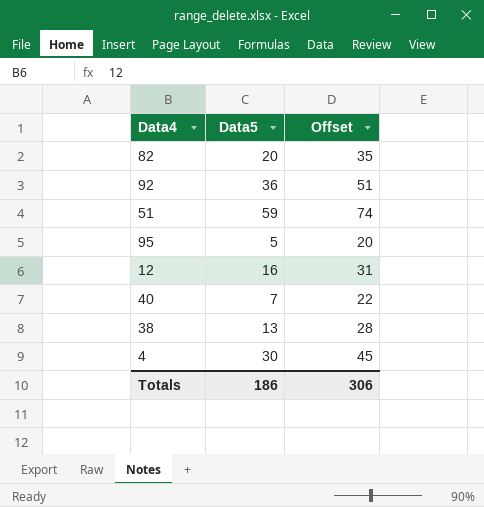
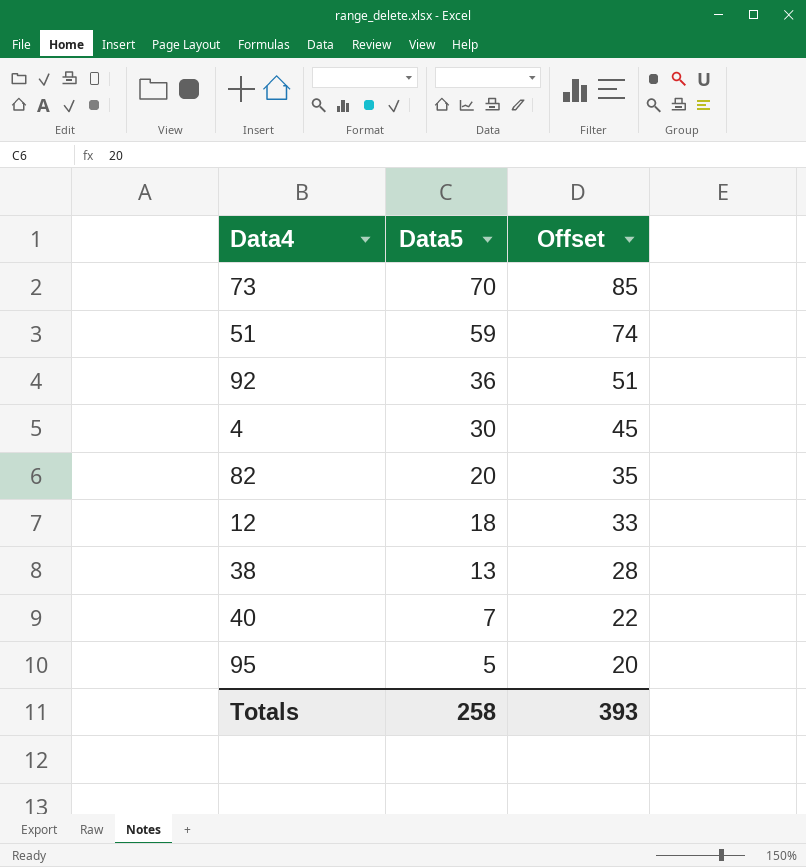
row order: none -> Data5 descending
row 73: none -> 70 | 85
12 | Data5: 16 -> 18
12 | Offset: 31 -> 33
Totals | Data5: 186 -> 258
Totals | Offset: 306 -> 393

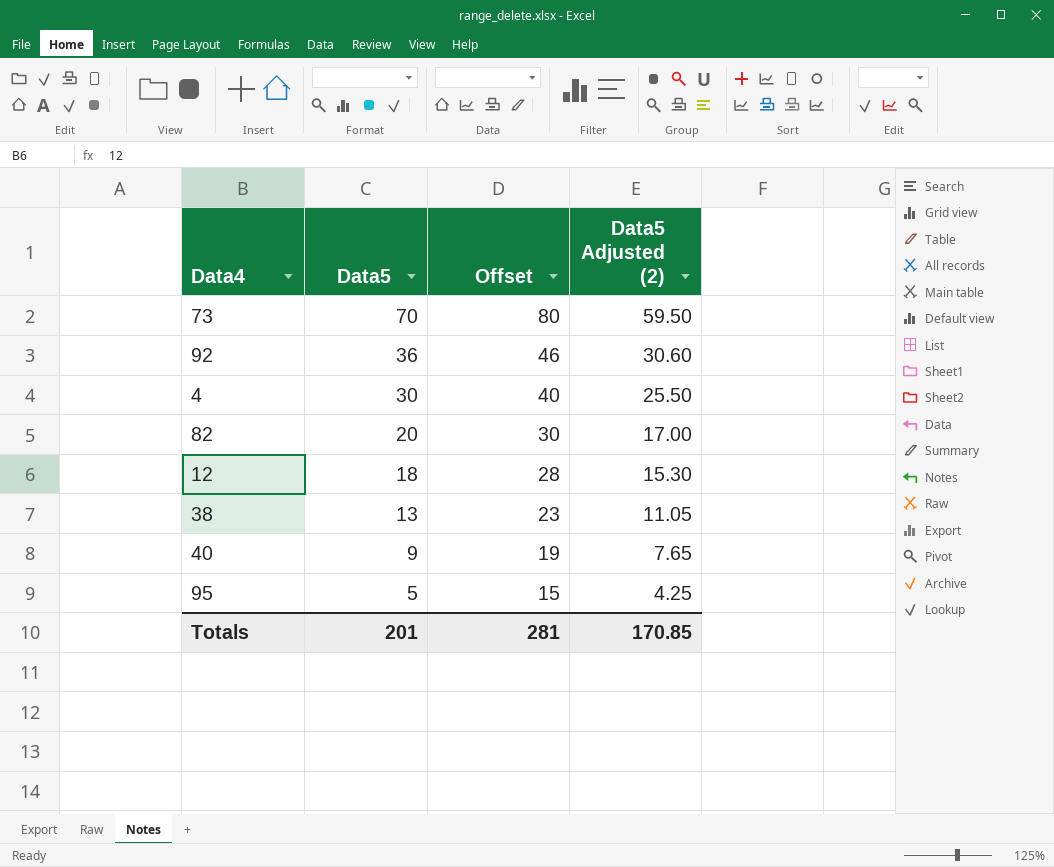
column Offset | formula: [Data5] + 15 -> [Data5] + 10
column Data5 Adjusted (2) | formula: none -> [Data5] * 0.85
row 51: 59 | 74 -> none
40 | Data5: 7 -> 9
Totals | Data5: 258 -> 201
Totals | Offset: 393 -> 281

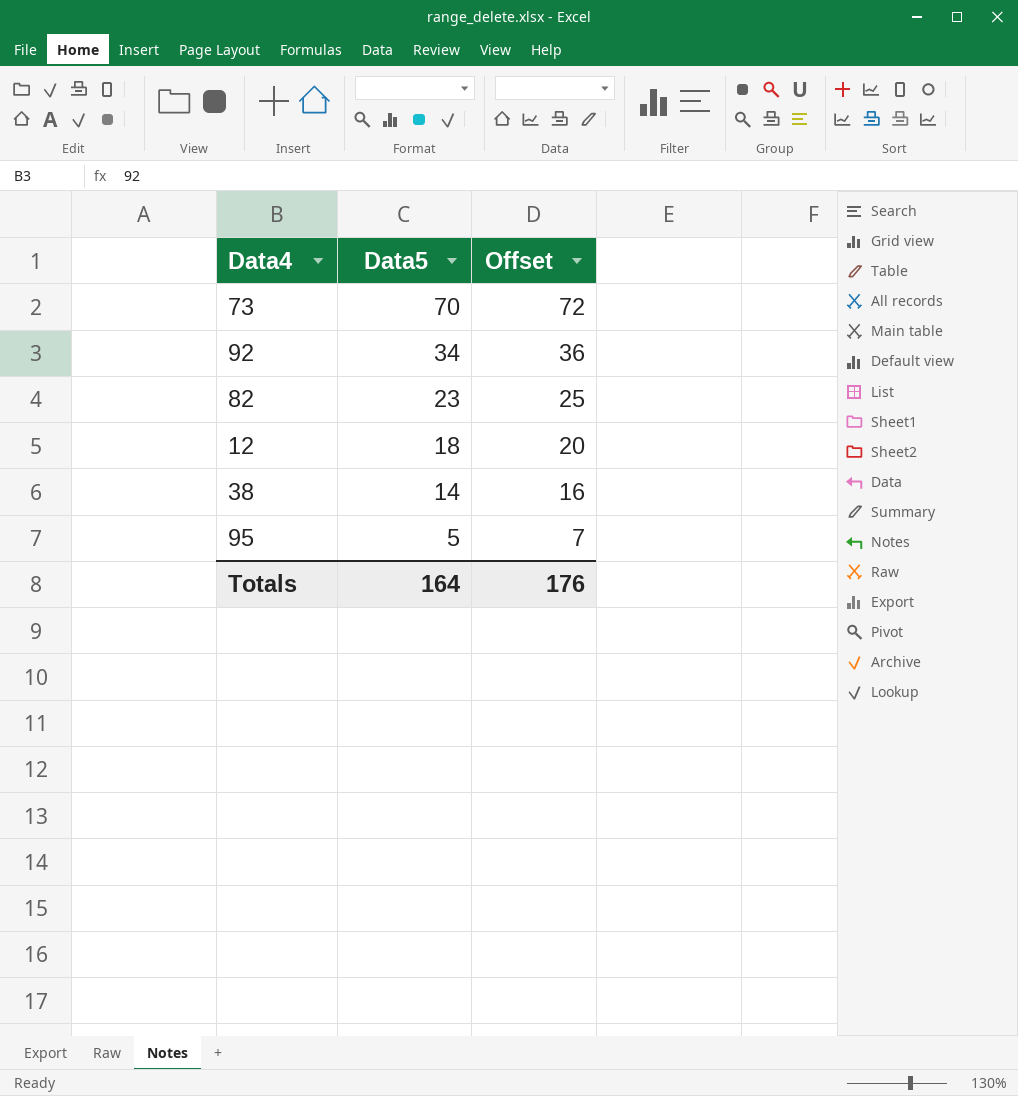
column Data5 Adjusted (2) | formula: [Data5] * 0.85 -> none
column Offset | formula: [Data5] + 10 -> [Data5] + 2
row 4: 30 | 40 | 25.50 -> none
row 40: 9 | 19 | 7.65 -> none
92 | Data5: 36 -> 34
82 | Data5: 20 -> 23
38 | Data5: 13 -> 14
Totals | Data5: 201 -> 164
Totals | Offset: 281 -> 176

